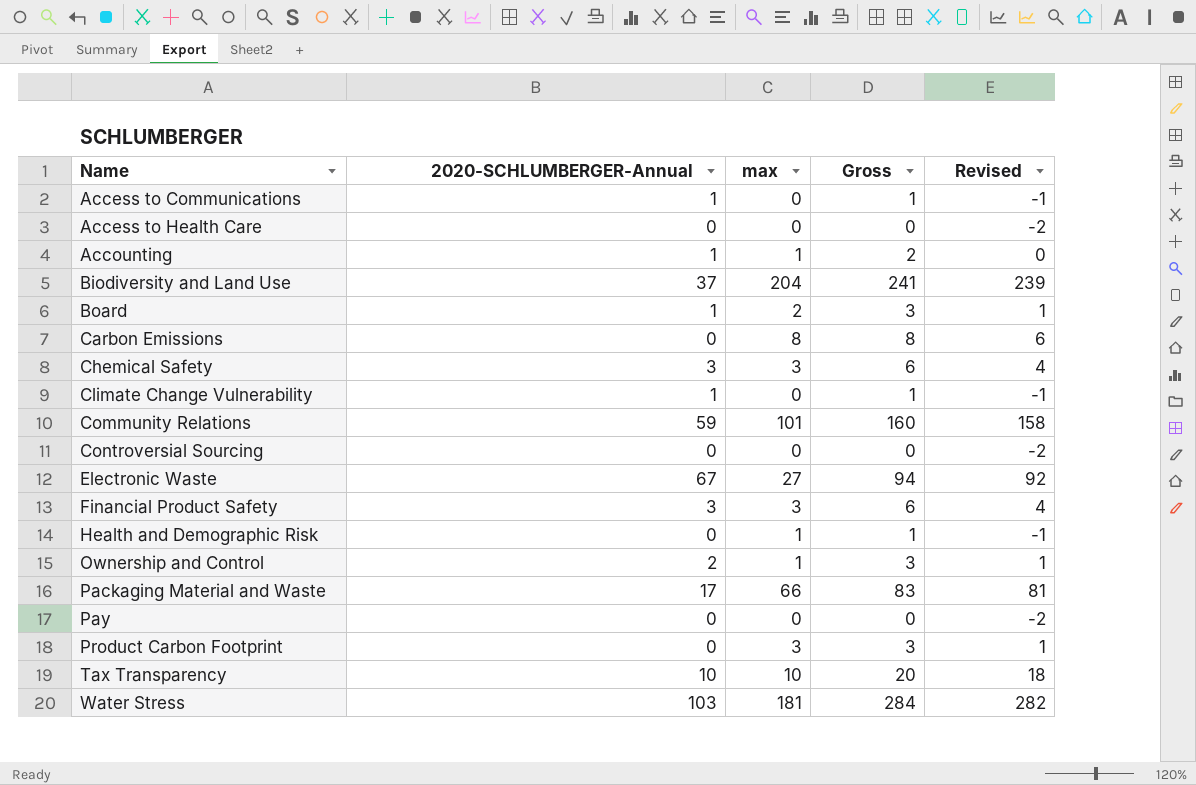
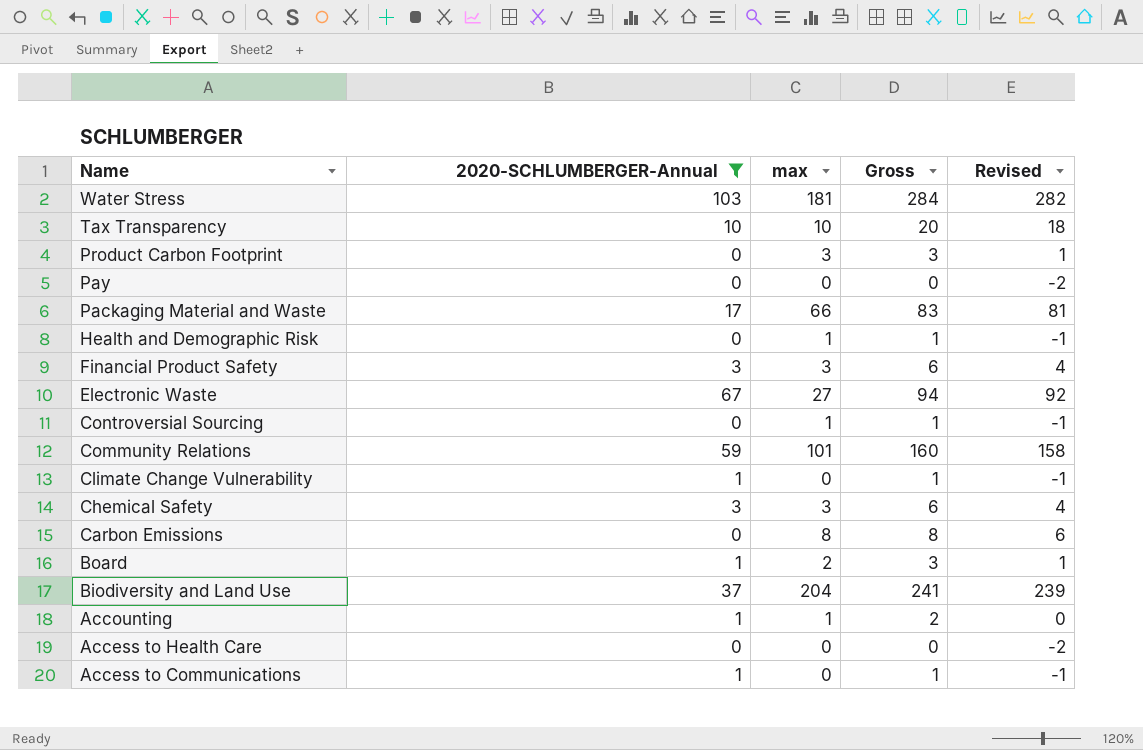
filter: none -> 2020-SCHLUMBERGER-Annual != 2
row order: Name ascending -> Name descending
Controversial Sourcing | max: 0 -> 1
Controversial Sourcing | Gross: 0 -> 1
Controversial Sourcing | Revised: -2 -> -1

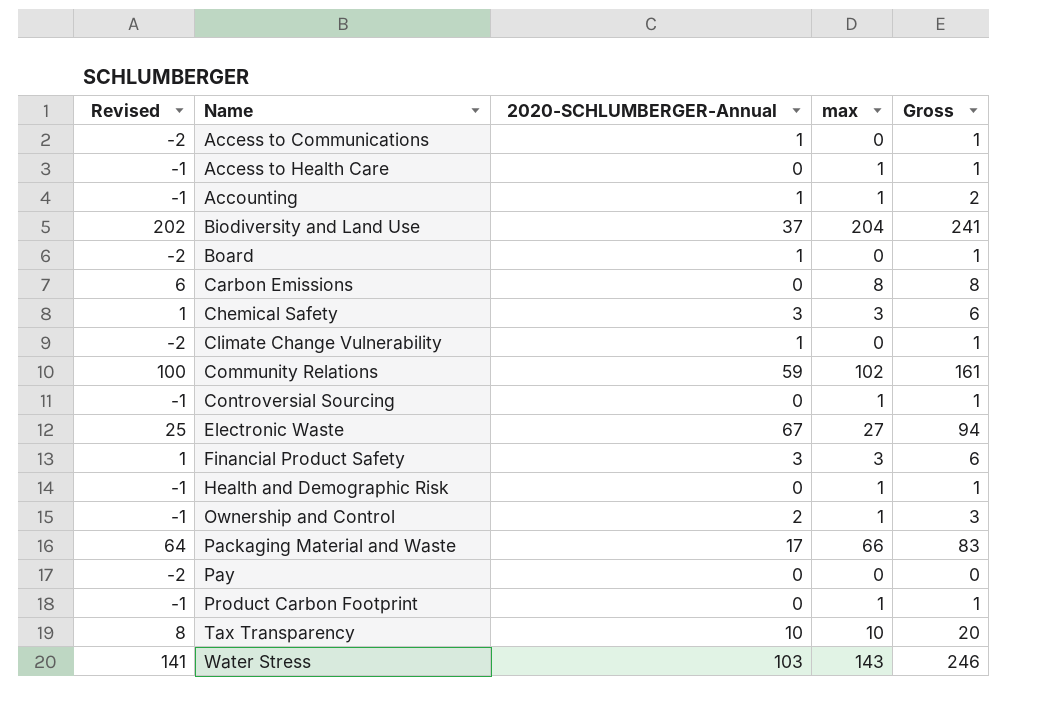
filter: 2020-SCHLUMBERGER-Annual != 2 -> none
row order: Name descending -> Name ascending
column Revised | formula: [Gross] - 2 -> [max] - 2
column Revised | position: 5 -> 1
Access to Health Care | max: 0 -> 1
Access to Health Care | Gross: 0 -> 1
Board | max: 2 -> 0
Board | Gross: 3 -> 1
Community Relations | max: 101 -> 102
Community Relations | Gross: 160 -> 161
Product Carbon Footprint | max: 3 -> 1
Product Carbon Footprint | Gross: 3 -> 1
Water Stress | max: 181 -> 143
Water Stress | Gross: 284 -> 246

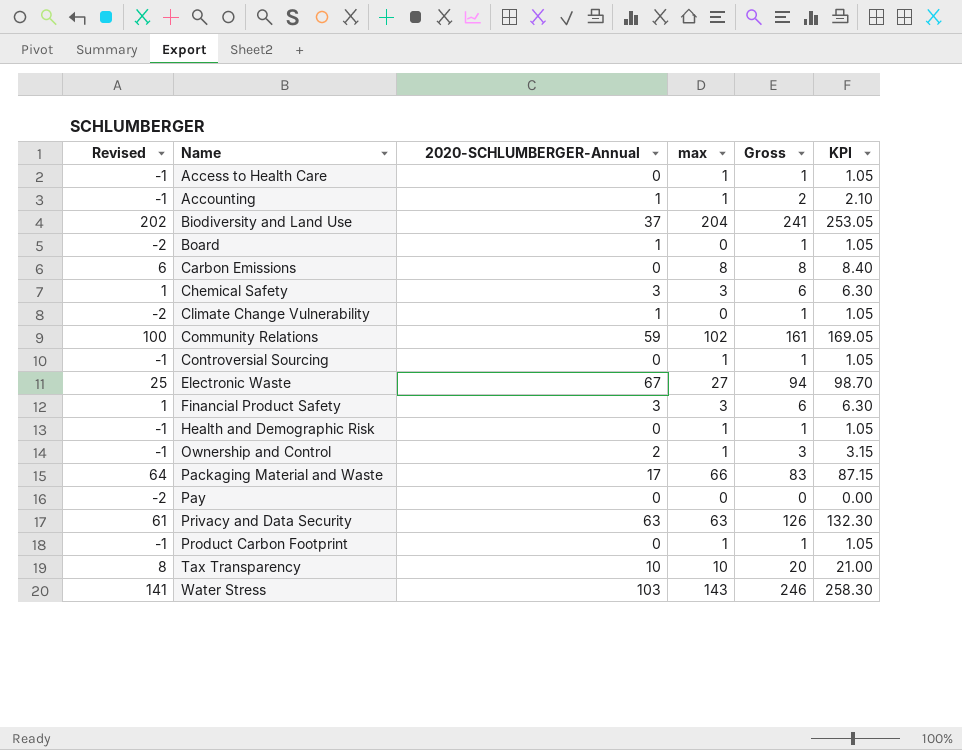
column KPI | formula: none -> [Gross] * 1.05
row Access to Communications: -2 | 1 | 0 | 1 -> none
row Privacy and Data Security: none -> 61 | 63 | 63 | 126 | 132.30

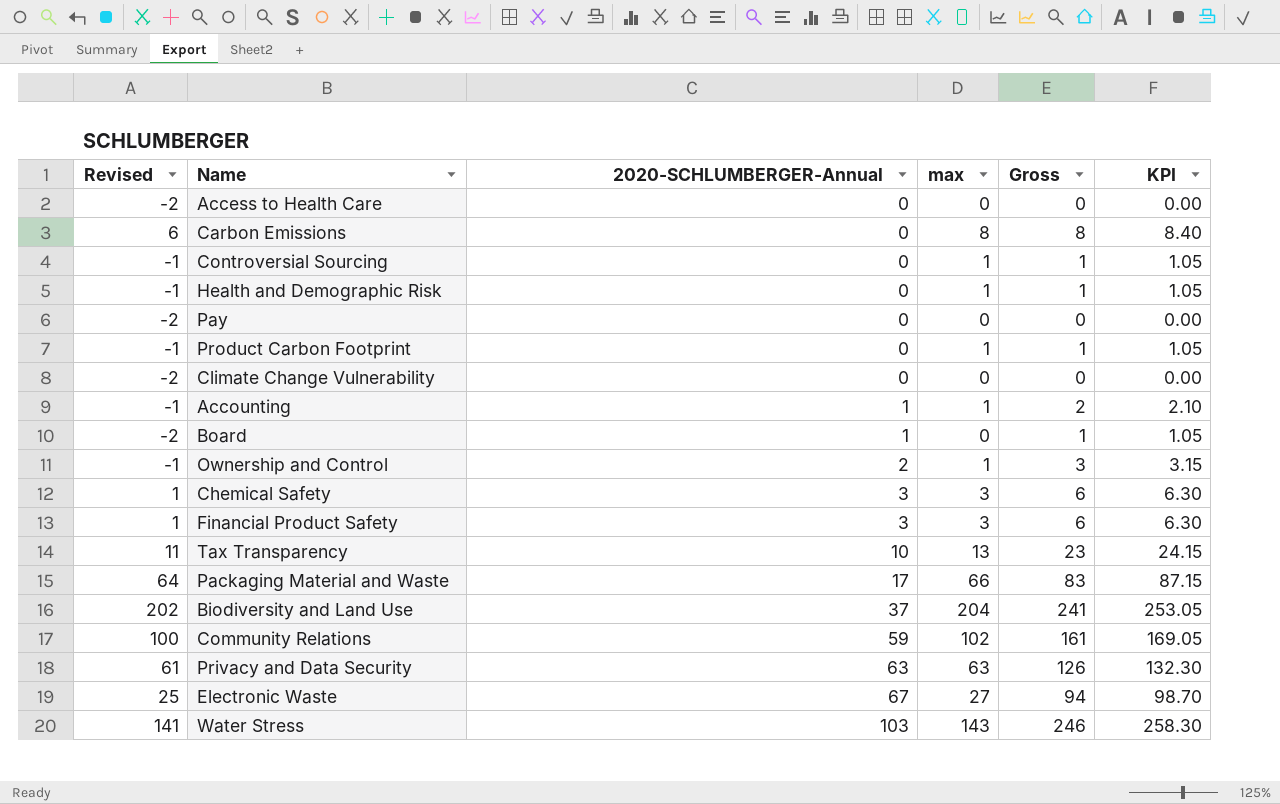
row order: Name ascending -> 2020-SCHLUMBERGER-Annual ascending
Access to Health Care | Revised: -1 -> -2
Access to Health Care | max: 1 -> 0
Access to Health Care | Gross: 1 -> 0
Access to Health Care | KPI: 1.05 -> 0.00
Climate Change Vulnerability | 2020-SCHLUMBERGER-Annual: 1 -> 0
Climate Change Vulnerability | Gross: 1 -> 0
Climate Change Vulnerability | KPI: 1.05 -> 0.00
Tax Transparency | Revised: 8 -> 11
Tax Transparency | max: 10 -> 13
Tax Transparency | Gross: 20 -> 23
Tax Transparency | KPI: 21.00 -> 24.15

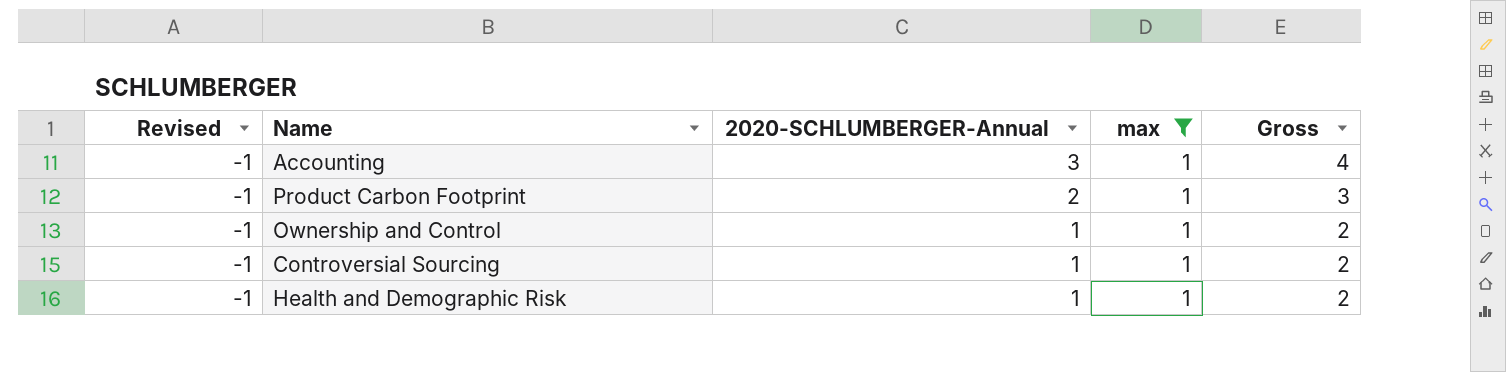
filter: none -> max = 1
row order: 2020-SCHLUMBERGER-Annual ascending -> 2020-SCHLUMBERGER-Annual descending
column KPI | formula: [Gross] * 1.05 -> none
Accounting | 2020-SCHLUMBERGER-Annual: 1 -> 3
Accounting | Gross: 2 -> 4
Product Carbon Footprint | 2020-SCHLUMBERGER-Annual: 0 -> 2
Product Carbon Footprint | Gross: 1 -> 3
Ownership and Control | 2020-SCHLUMBERGER-Annual: 2 -> 1
Ownership and Control | Gross: 3 -> 2
Controversial Sourcing | 2020-SCHLUMBERGER-Annual: 0 -> 1
Controversial Sourcing | Gross: 1 -> 2
Health and Demographic Risk | 2020-SCHLUMBERGER-Annual: 0 -> 1
Health and Demographic Risk | Gross: 1 -> 2

